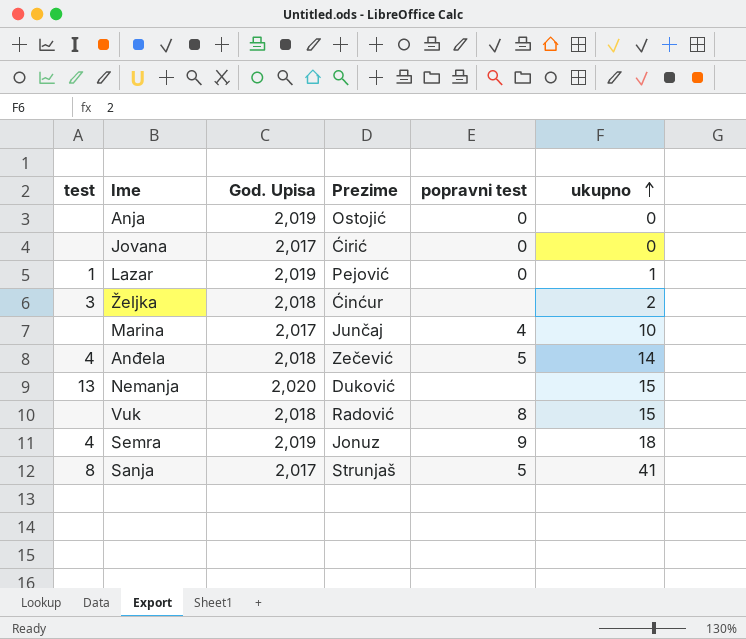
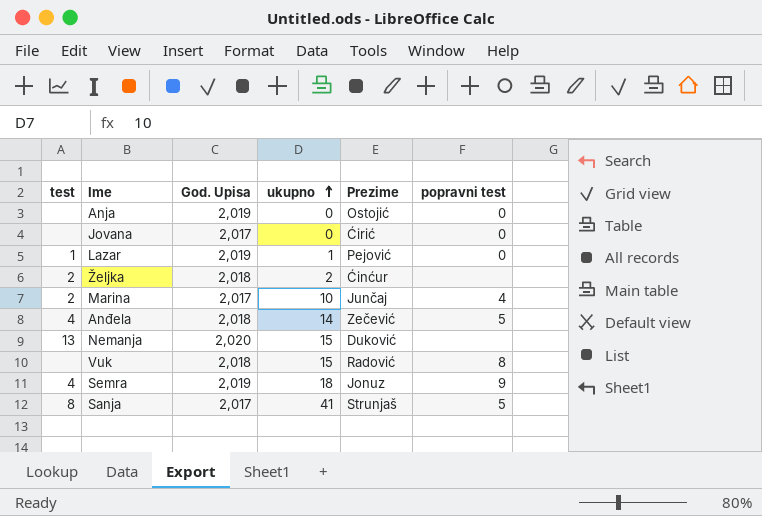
column ukupno | position: 6 -> 4
Željka | test: 3 -> 2
Marina | test: none -> 2

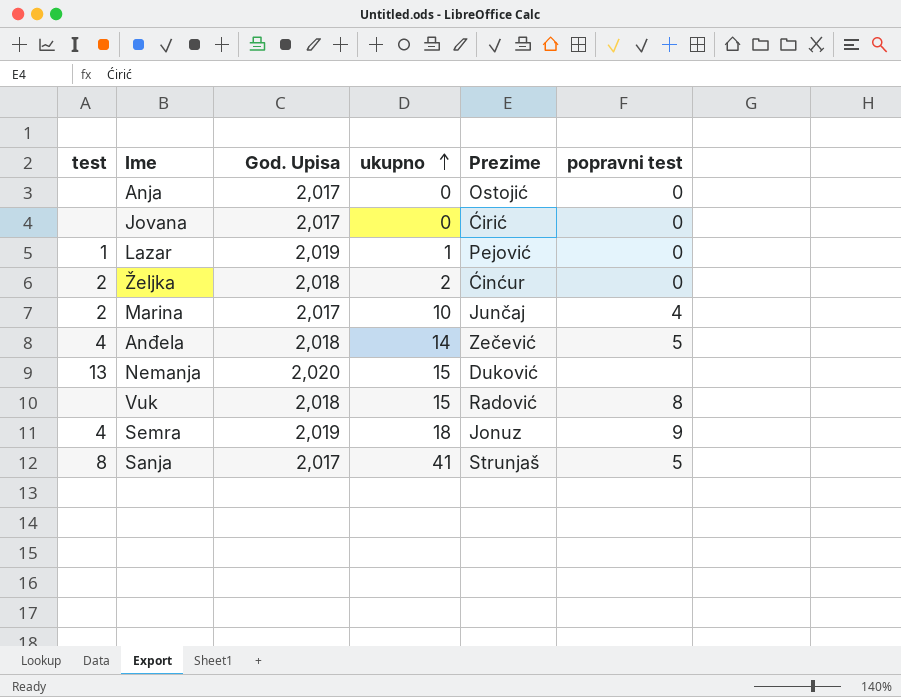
Anja | God. Upisa: 2,019 -> 2,017
Željka | popravni test: none -> 0

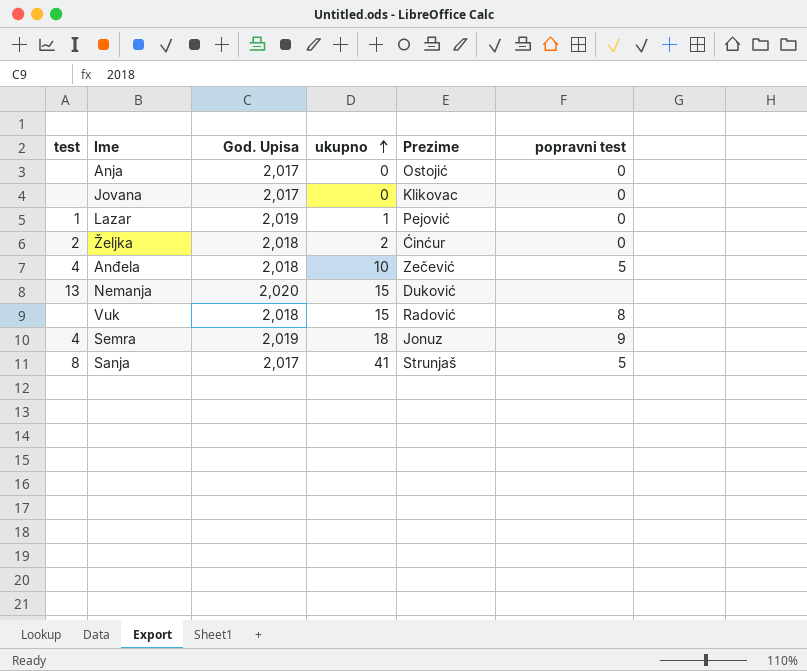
row Marina: 2 | 2,017 | 10 | Junčaj | 4 -> none
Jovana | Prezime: Ćirić -> Klikovac
Anđela | ukupno: 14 -> 10

